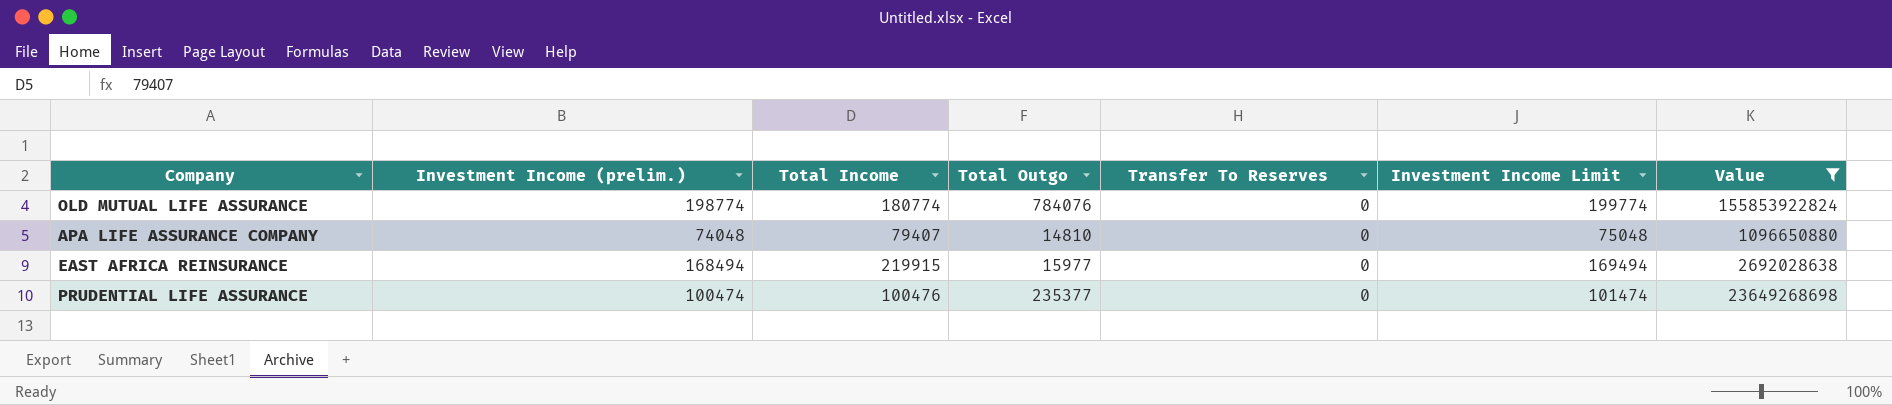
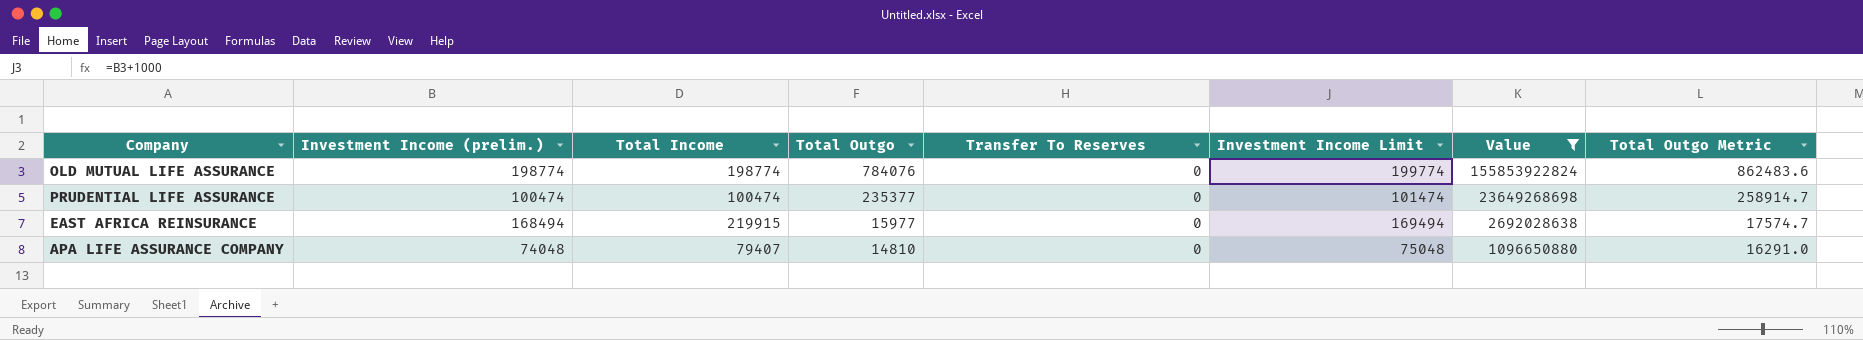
row order: none -> Total Outgo descending
column Total Outgo Metric | formula: none -> [Total Outgo] * 1.1
OLD MUTUAL LIFE ASSURANCE | Total Income: 180774 -> 198774
PRUDENTIAL LIFE ASSURANCE | Total Income: 100476 -> 100474

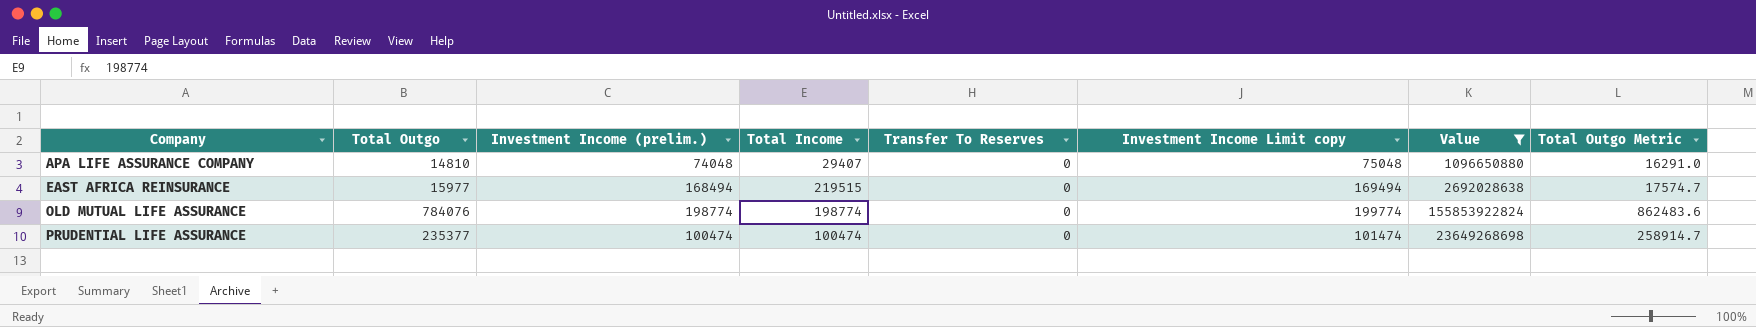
row order: Total Outgo descending -> Company ascending
column Total Outgo | position: 4 -> 2
column name: Investment Income Limit -> Investment Income Limit copy
APA LIFE ASSURANCE COMPANY | Total Income: 79407 -> 29407
EAST AFRICA REINSURANCE | Total Income: 219915 -> 219515

